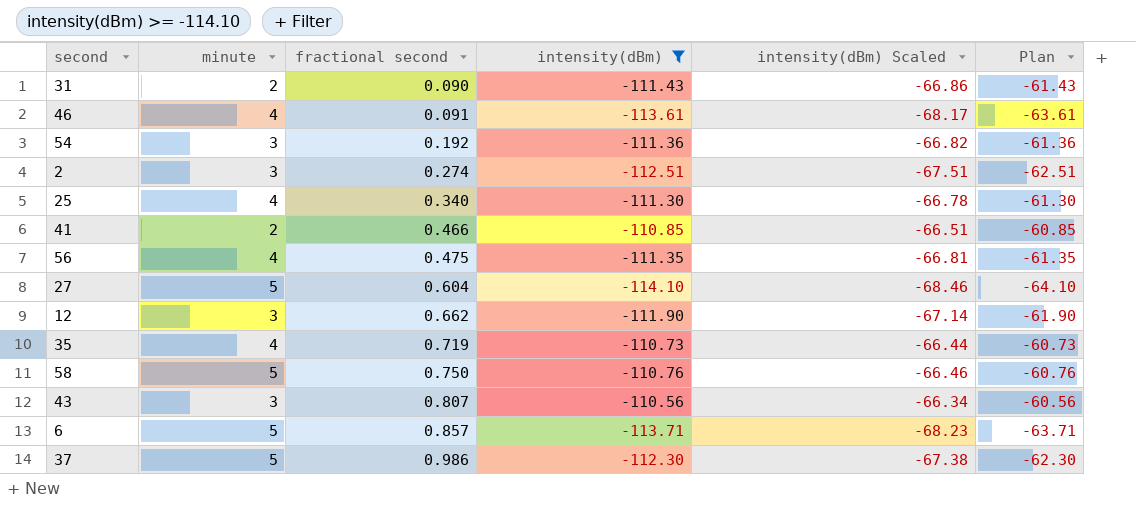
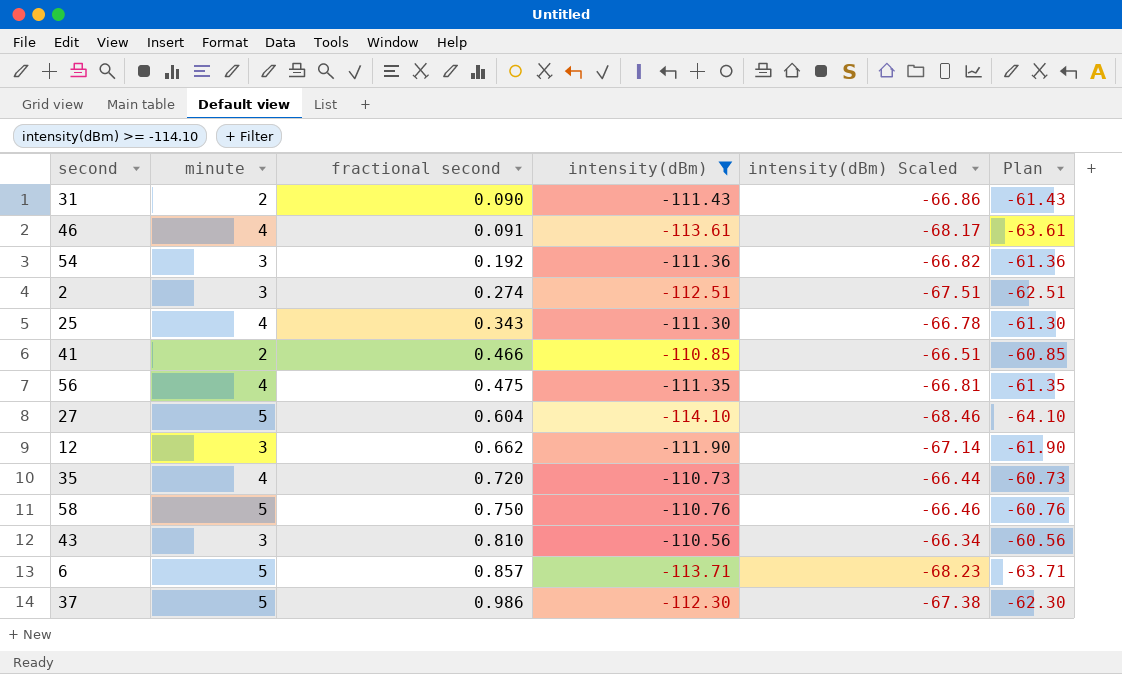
25 | fractional second: 0.340 -> 0.343
35 | fractional second: 0.719 -> 0.720
43 | fractional second: 0.807 -> 0.810

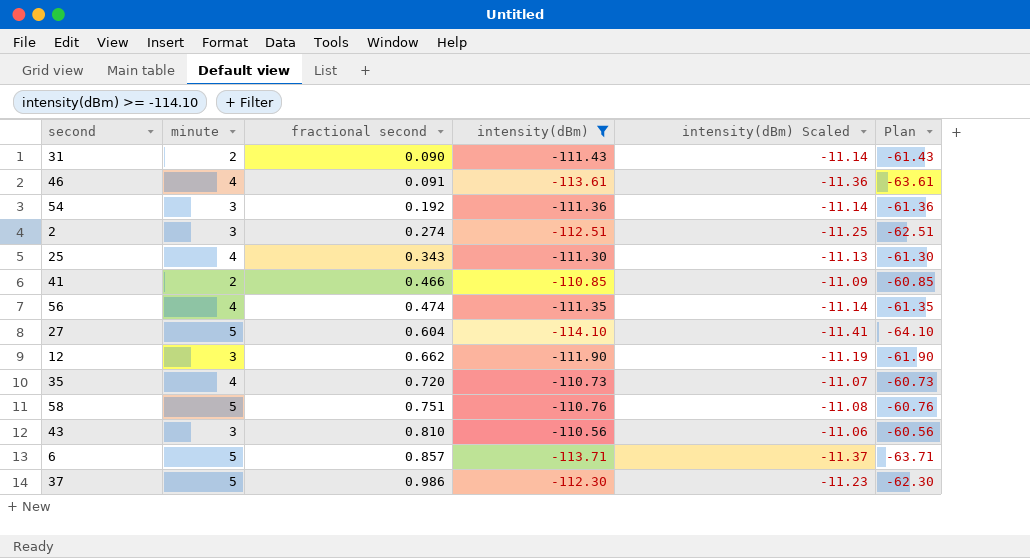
column intensity(dBm) Scaled | formula: [intensity(dBm)] * 0.6 -> [intensity(dBm)] * 0.1
56 | fractional second: 0.475 -> 0.474
58 | fractional second: 0.750 -> 0.751

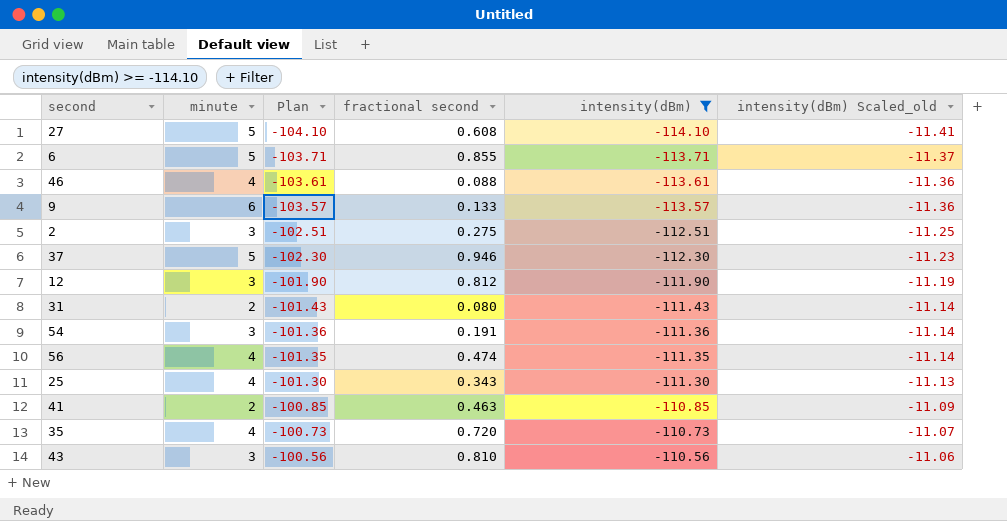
row order: fractional second ascending -> Plan ascending
column Plan | formula: [intensity(dBm)] + 50 -> [intensity(dBm)] + 10
column Plan | position: 6 -> 3
column name: intensity(dBm) Scaled -> intensity(dBm) Scaled_old
row 58: 5 | 0.751 | -110.76 | -11.08 | -60.76 -> none
27 | fractional second: 0.604 -> 0.608
6 | fractional second: 0.857 -> 0.855
46 | fractional second: 0.091 -> 0.088
row 9: none -> 6 | -103.57 | 0.133 | -113.57 | -11.36
2 | fractional second: 0.274 -> 0.275
37 | fractional second: 0.986 -> 0.946
12 | fractional second: 0.662 -> 0.812
31 | fractional second: 0.090 -> 0.080
54 | fractional second: 0.192 -> 0.191
41 | fractional second: 0.466 -> 0.463

